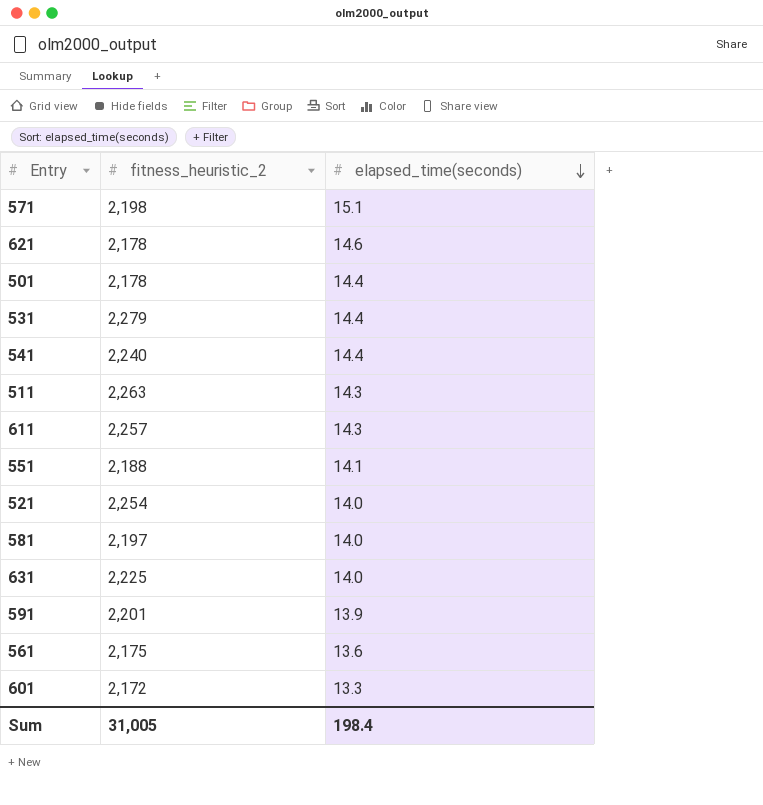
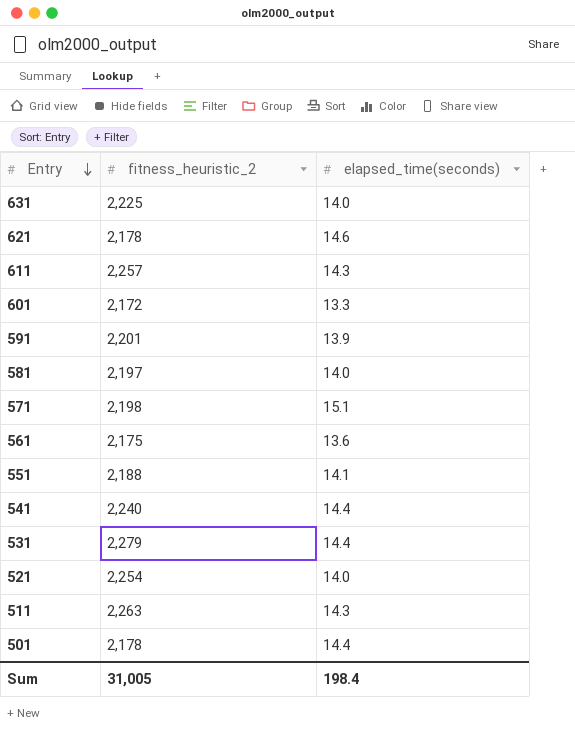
row order: elapsed_time(seconds) descending -> Entry descending

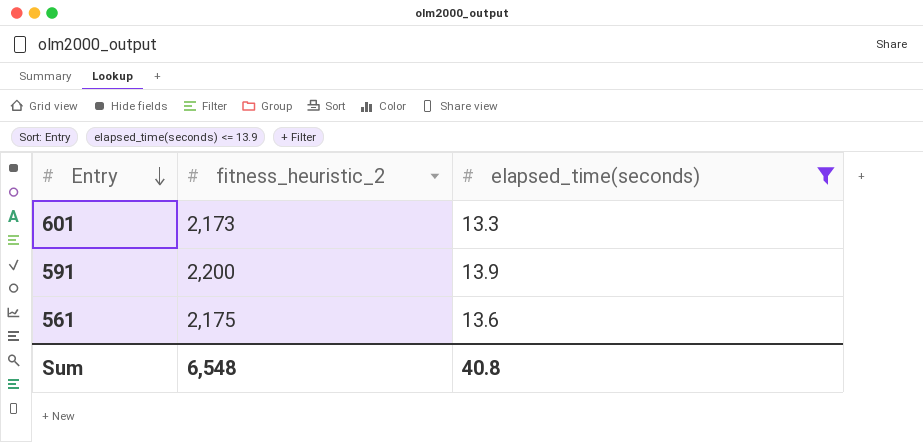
filter: none -> elapsed_time(seconds) <= 13.9
601 | fitness_heuristic_2: 2,172 -> 2,173
591 | fitness_heuristic_2: 2,201 -> 2,200
Sum | fitness_heuristic_2: 31,005 -> 6,548
Sum | elapsed_time(seconds): 198.4 -> 40.8

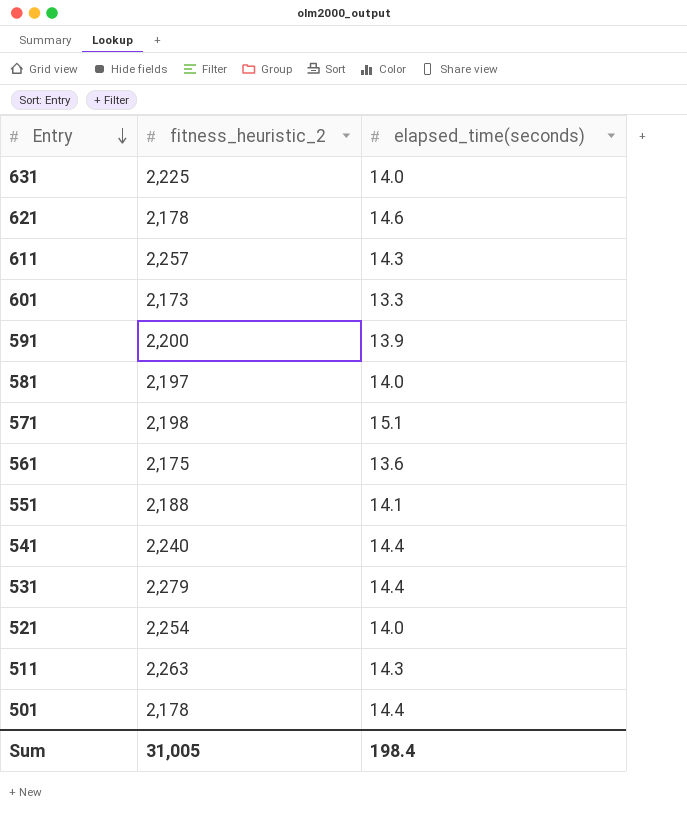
filter: elapsed_time(seconds) <= 13.9 -> none
Sum | fitness_heuristic_2: 6,548 -> 31,005
Sum | elapsed_time(seconds): 40.8 -> 198.4

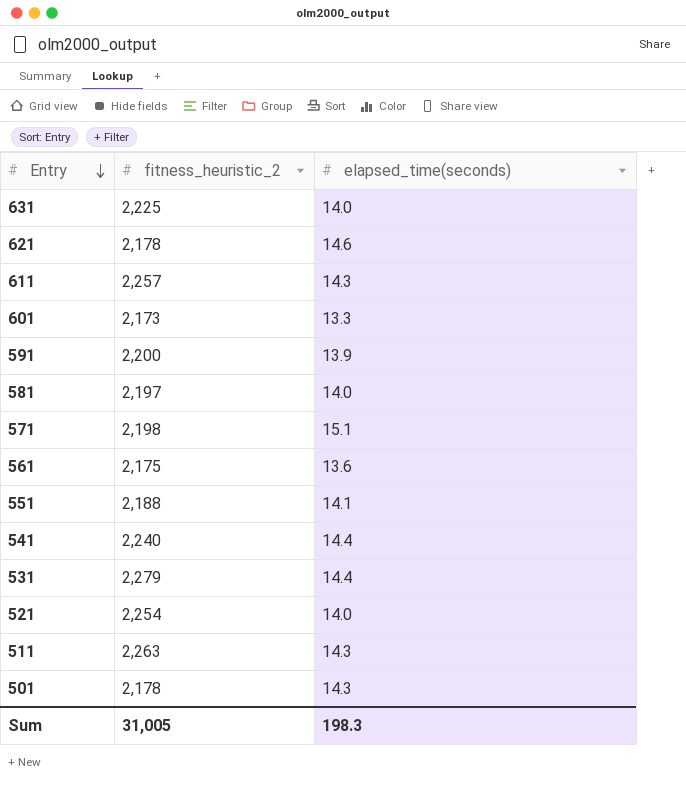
501 | elapsed_time(seconds): 14.4 -> 14.3
Sum | elapsed_time(seconds): 198.4 -> 198.3

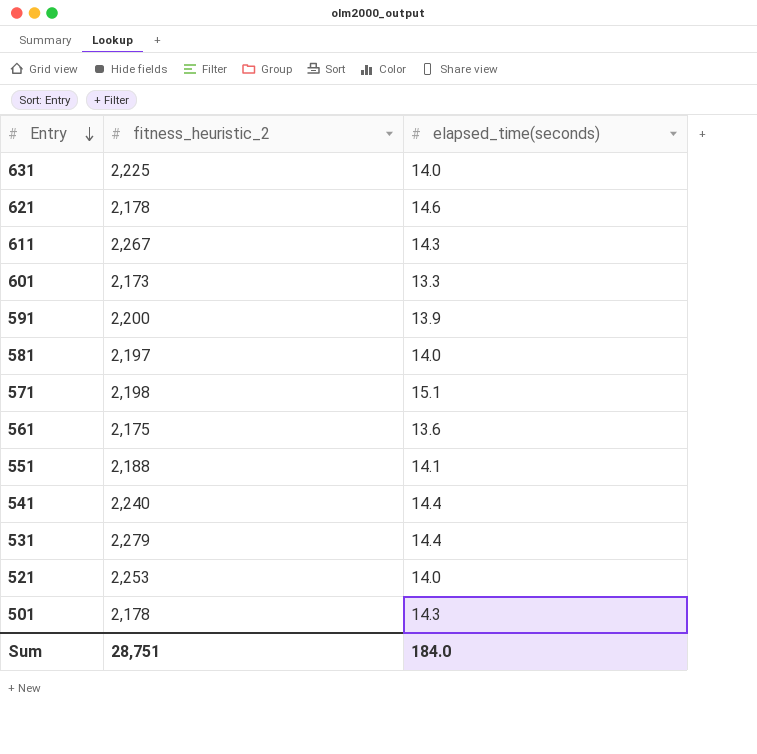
row 511: 2,263 | 14.3 -> none
611 | fitness_heuristic_2: 2,257 -> 2,267
521 | fitness_heuristic_2: 2,254 -> 2,253
Sum | fitness_heuristic_2: 31,005 -> 28,751
Sum | elapsed_time(seconds): 198.3 -> 184.0

